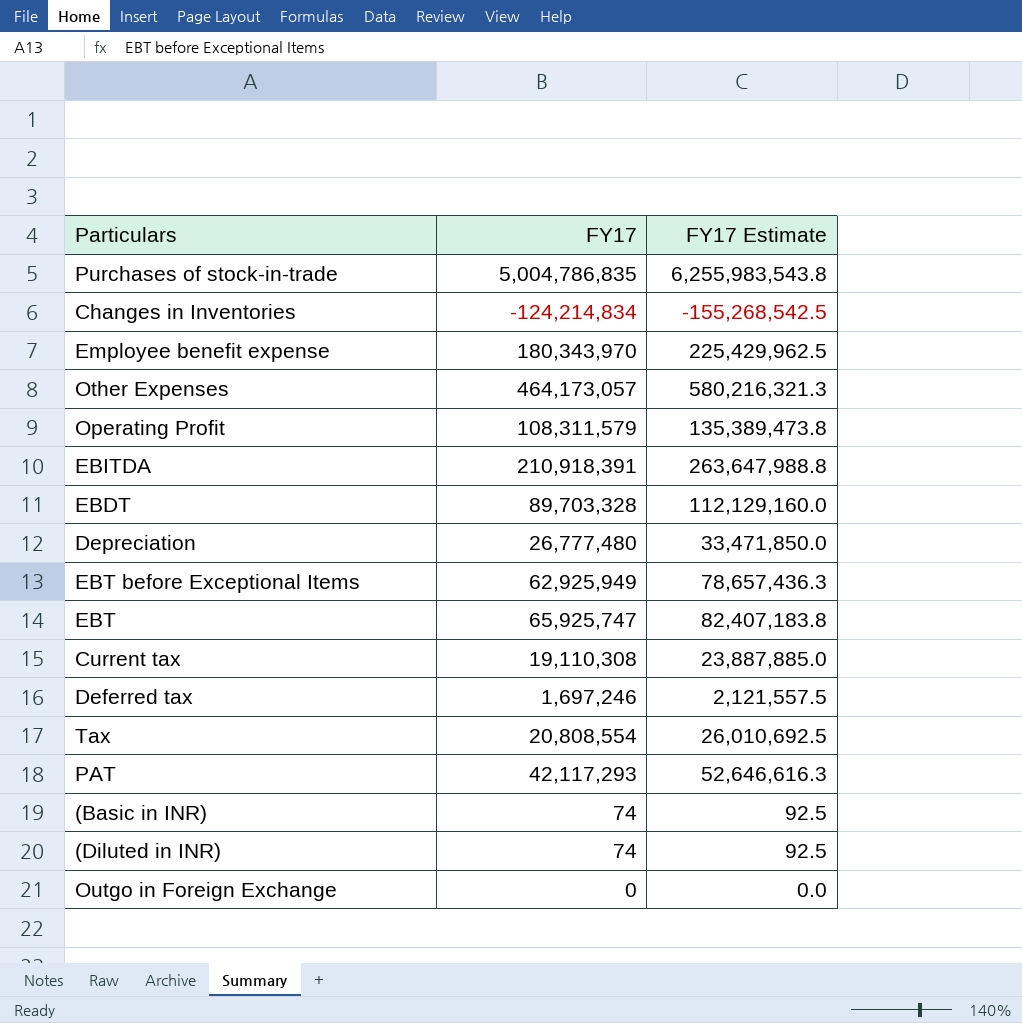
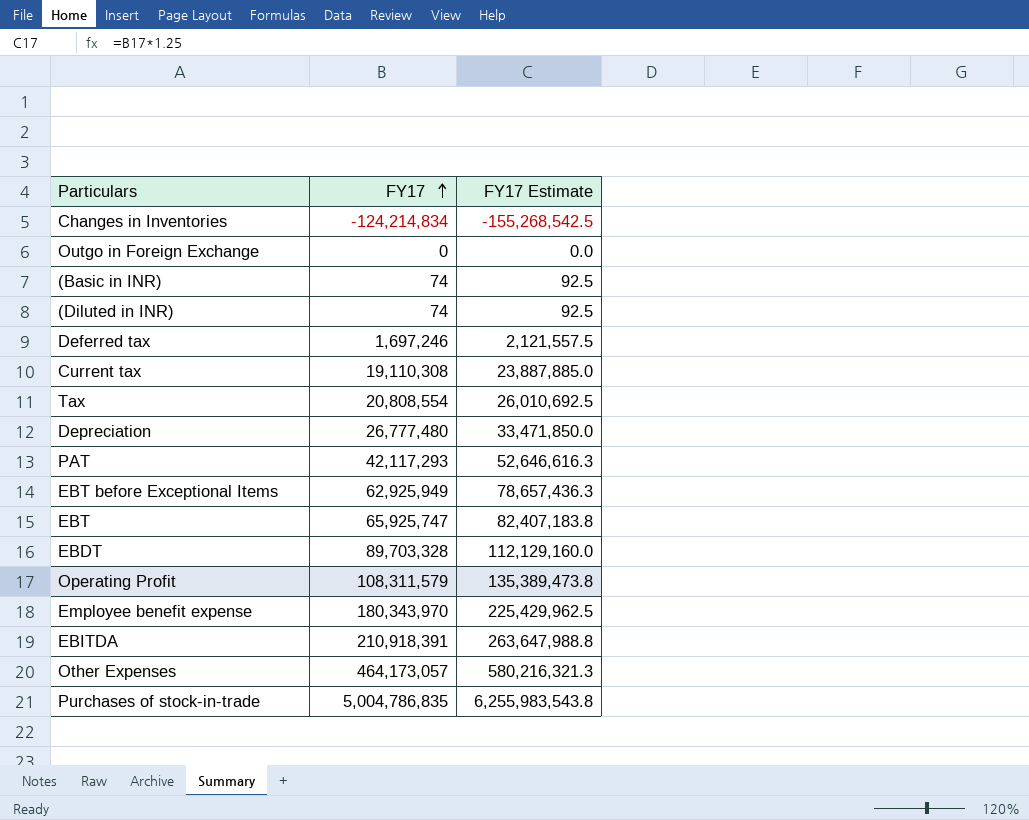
row order: none -> FY17 ascending

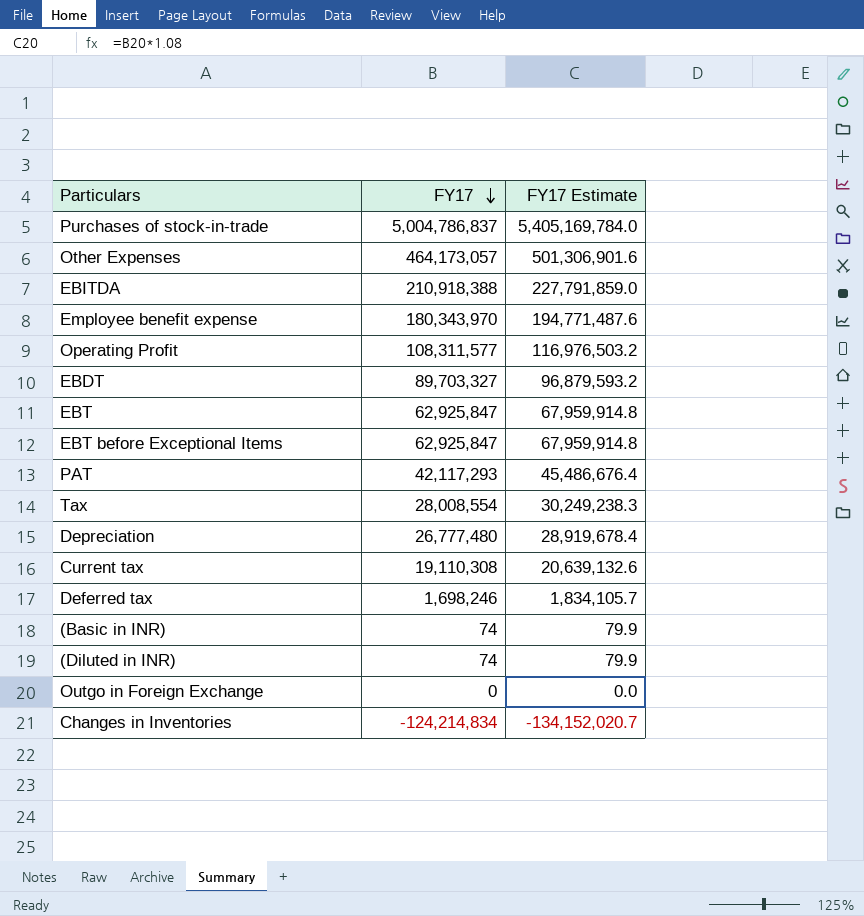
row order: FY17 ascending -> FY17 descending
column FY17 Estimate | formula: [FY17] * 1.25 -> [FY17] * 1.08
Purchases of stock-in-trade | FY17: 5,004,786,835 -> 5,004,786,837
EBITDA | FY17: 210,918,391 -> 210,918,388
Operating Profit | FY17: 108,311,579 -> 108,311,577
EBDT | FY17: 89,703,328 -> 89,703,327
EBT | FY17: 65,925,747 -> 62,925,847
EBT before Exceptional Items | FY17: 62,925,949 -> 62,925,847
Tax | FY17: 20,808,554 -> 28,008,554
Deferred tax | FY17: 1,697,246 -> 1,698,246

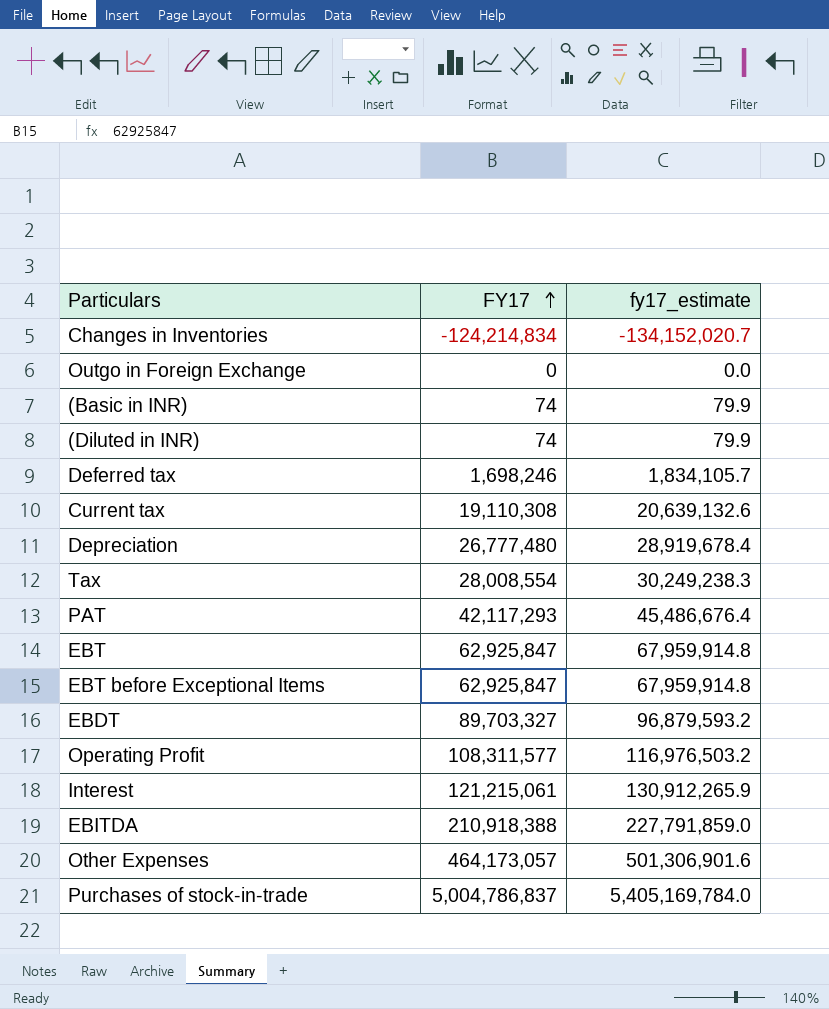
row order: FY17 descending -> FY17 ascending
column name: FY17 Estimate -> fy17_estimate
row Employee benefit expense: 180,343,970 | 194,771,487.6 -> none
row Interest: none -> 121,215,061 | 130,912,265.9

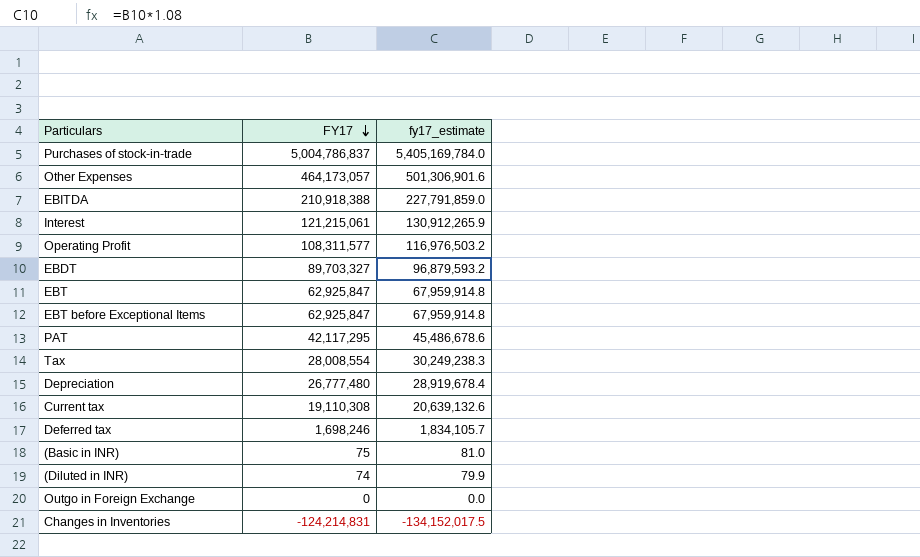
row order: FY17 ascending -> FY17 descending
PAT | FY17: 42,117,293 -> 42,117,295
PAT | fy17_estimate: 45,486,676.4 -> 45,486,678.6
(Basic in INR) | FY17: 74 -> 75
(Basic in INR) | fy17_estimate: 79.9 -> 81.0
Changes in Inventories | FY17: -124,214,834 -> -124,214,831
Changes in Inventories | fy17_estimate: -134,152,020.7 -> -134,152,017.5

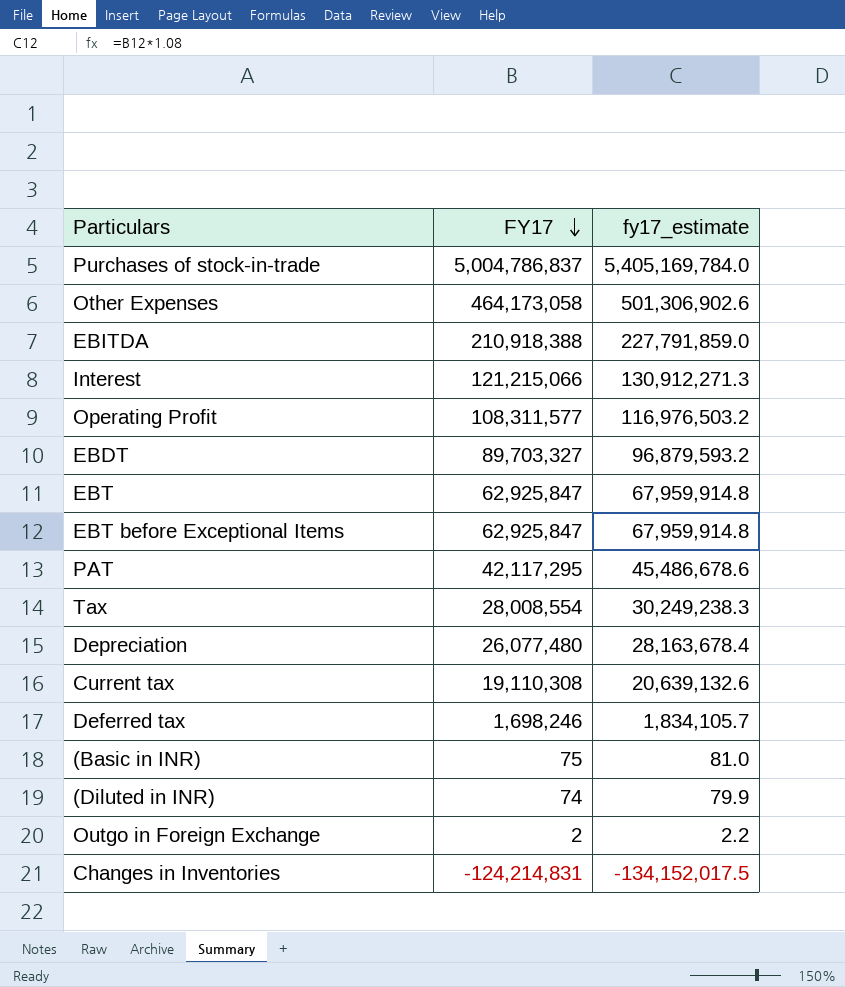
Other Expenses | FY17: 464,173,057 -> 464,173,058
Other Expenses | fy17_estimate: 501,306,901.6 -> 501,306,902.6
Interest | FY17: 121,215,061 -> 121,215,066
Interest | fy17_estimate: 130,912,265.9 -> 130,912,271.3
Depreciation | FY17: 26,777,480 -> 26,077,480
Depreciation | fy17_estimate: 28,919,678.4 -> 28,163,678.4
Outgo in Foreign Exchange | FY17: 0 -> 2
Outgo in Foreign Exchange | fy17_estimate: 0.0 -> 2.2

